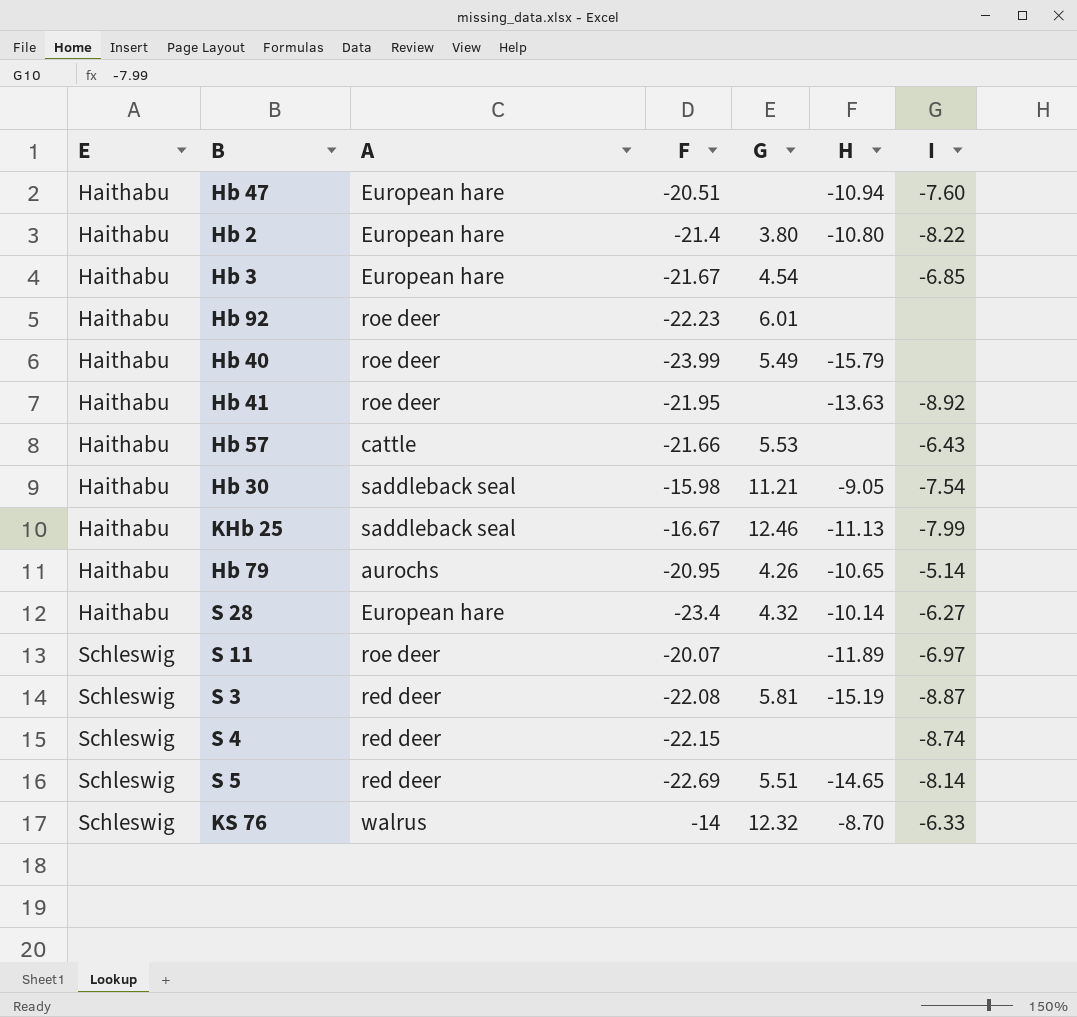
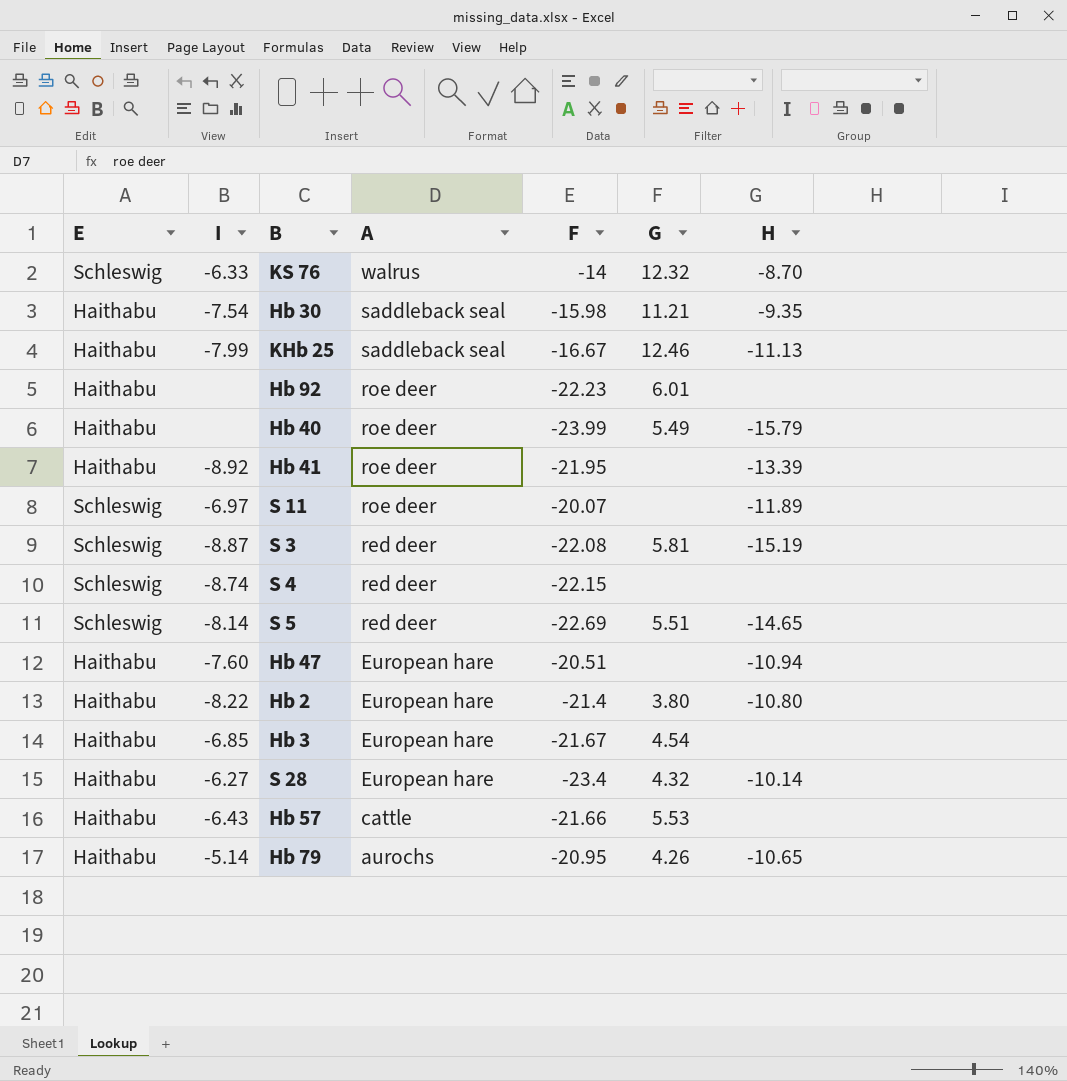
row order: E ascending -> A descending
column I | position: 7 -> 2
Hb 30 | H: -9.05 -> -9.35
Hb 41 | H: -13.63 -> -13.39

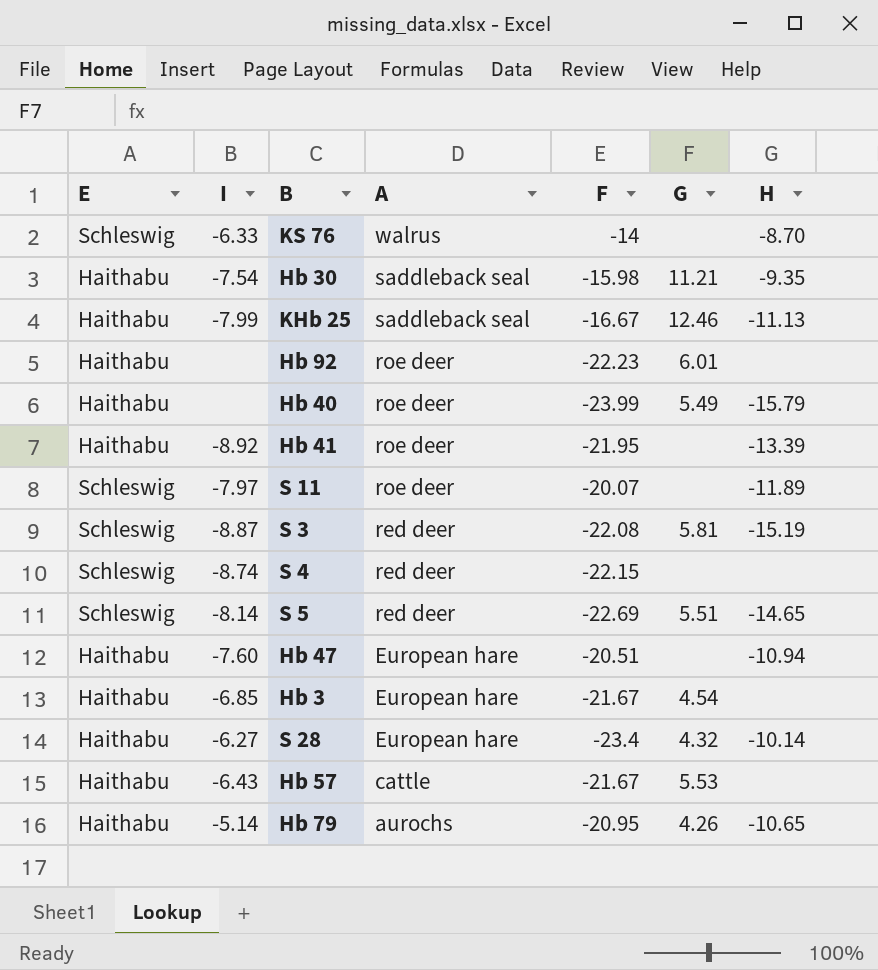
row Hb 2: Haithabu | -8.22 | European hare | -21.4 | 3.80 | -10.80 -> none
KS 76 | G: 12.32 -> none
S 11 | I: -6.97 -> -7.97
Hb 57 | F: -21.66 -> -21.67

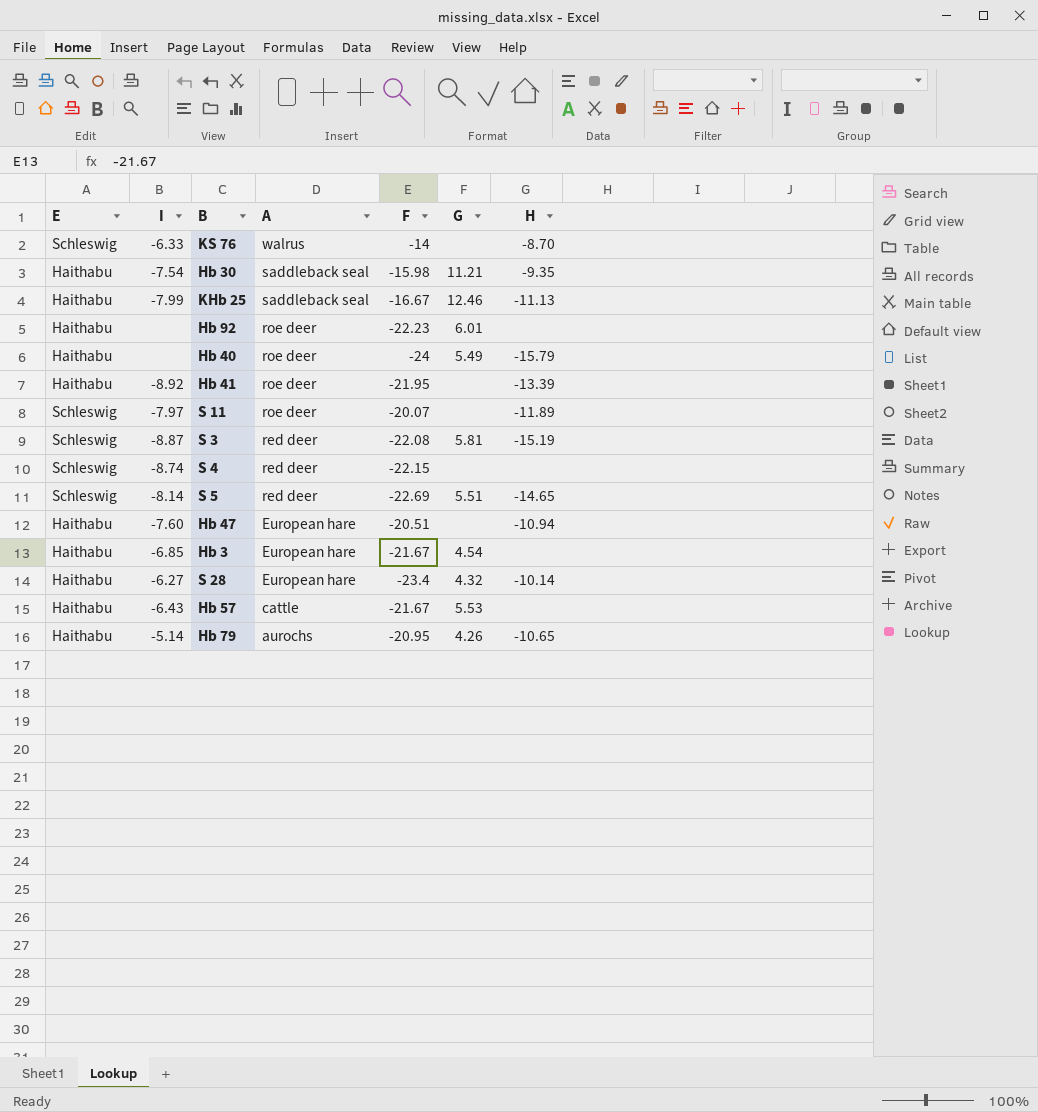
Hb 40 | F: -23.99 -> -24

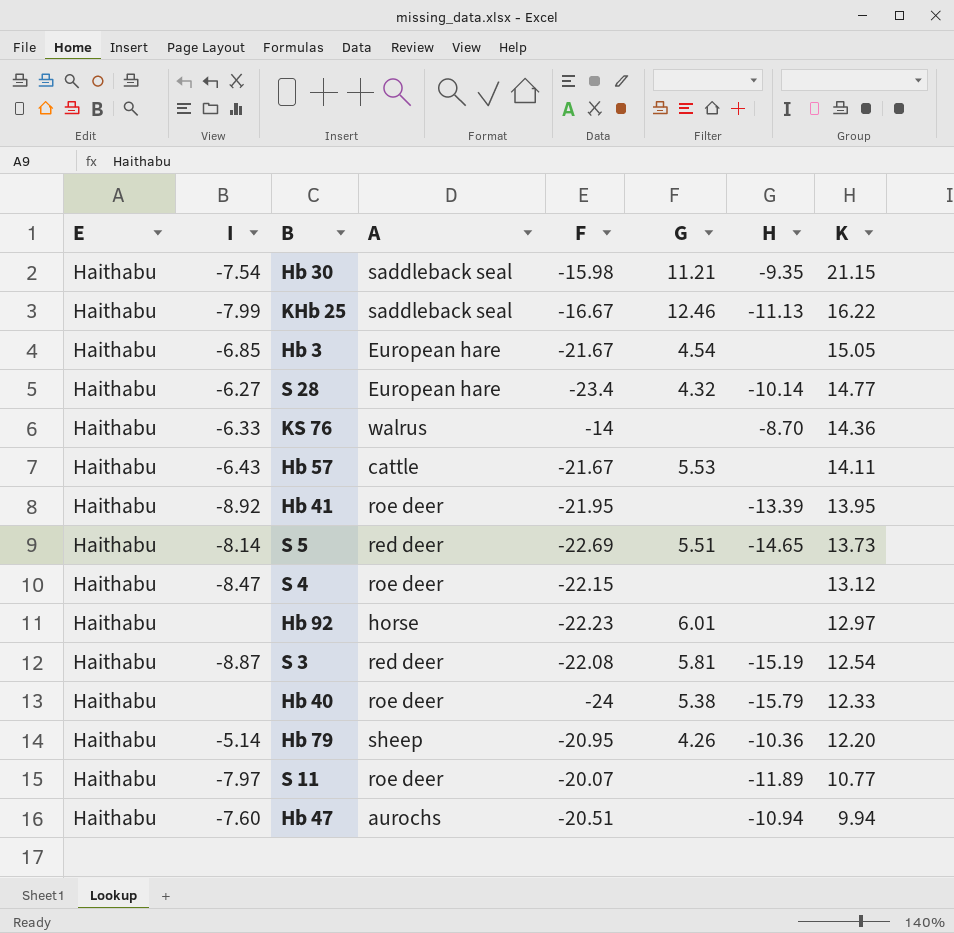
row order: A descending -> K descending
column K | position: none -> 8
KS 76 | E: Schleswig -> Haithabu
S 5 | E: Schleswig -> Haithabu
S 4 | E: Schleswig -> Haithabu
S 4 | I: -8.74 -> -8.47
S 4 | A: red deer -> roe deer
Hb 92 | A: roe deer -> horse
S 3 | E: Schleswig -> Haithabu
Hb 40 | G: 5.49 -> 5.38
Hb 79 | A: aurochs -> sheep
Hb 79 | H: -10.65 -> -10.36
S 11 | E: Schleswig -> Haithabu
Hb 47 | A: European hare -> aurochs

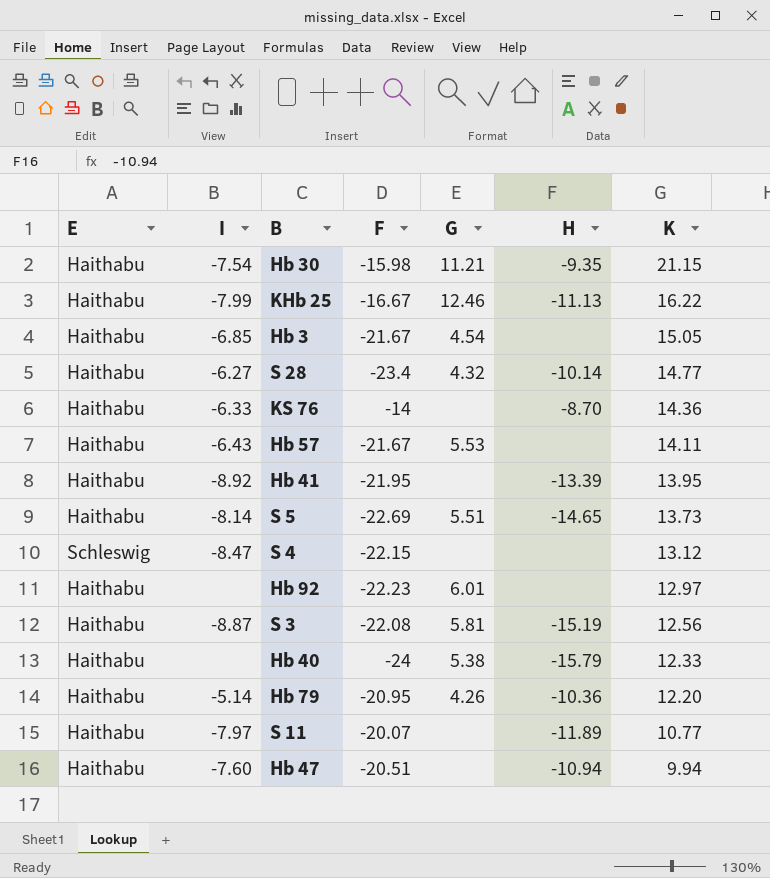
column A | position: 4 -> none
S 4 | E: Haithabu -> Schleswig
S 3 | K: 12.54 -> 12.56

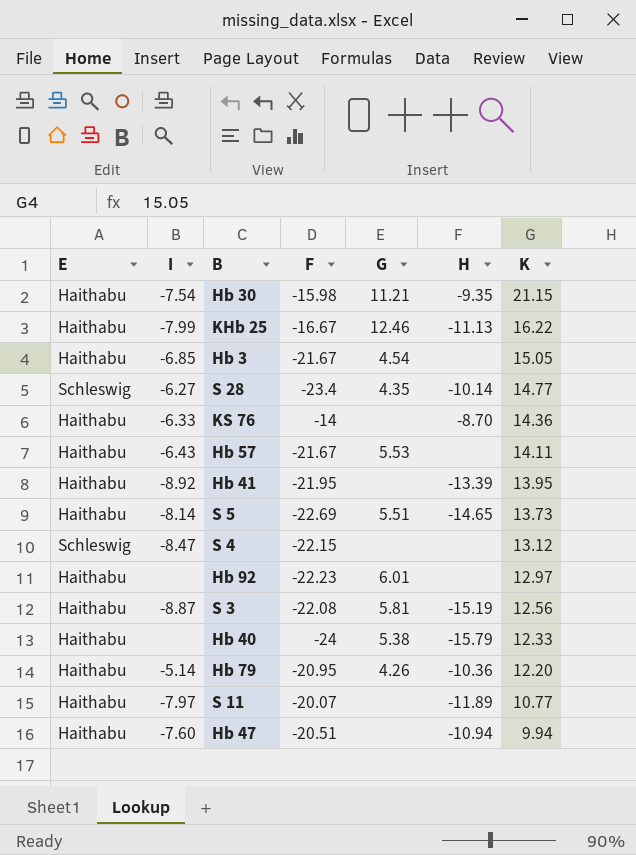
S 28 | E: Haithabu -> Schleswig
S 28 | G: 4.32 -> 4.35

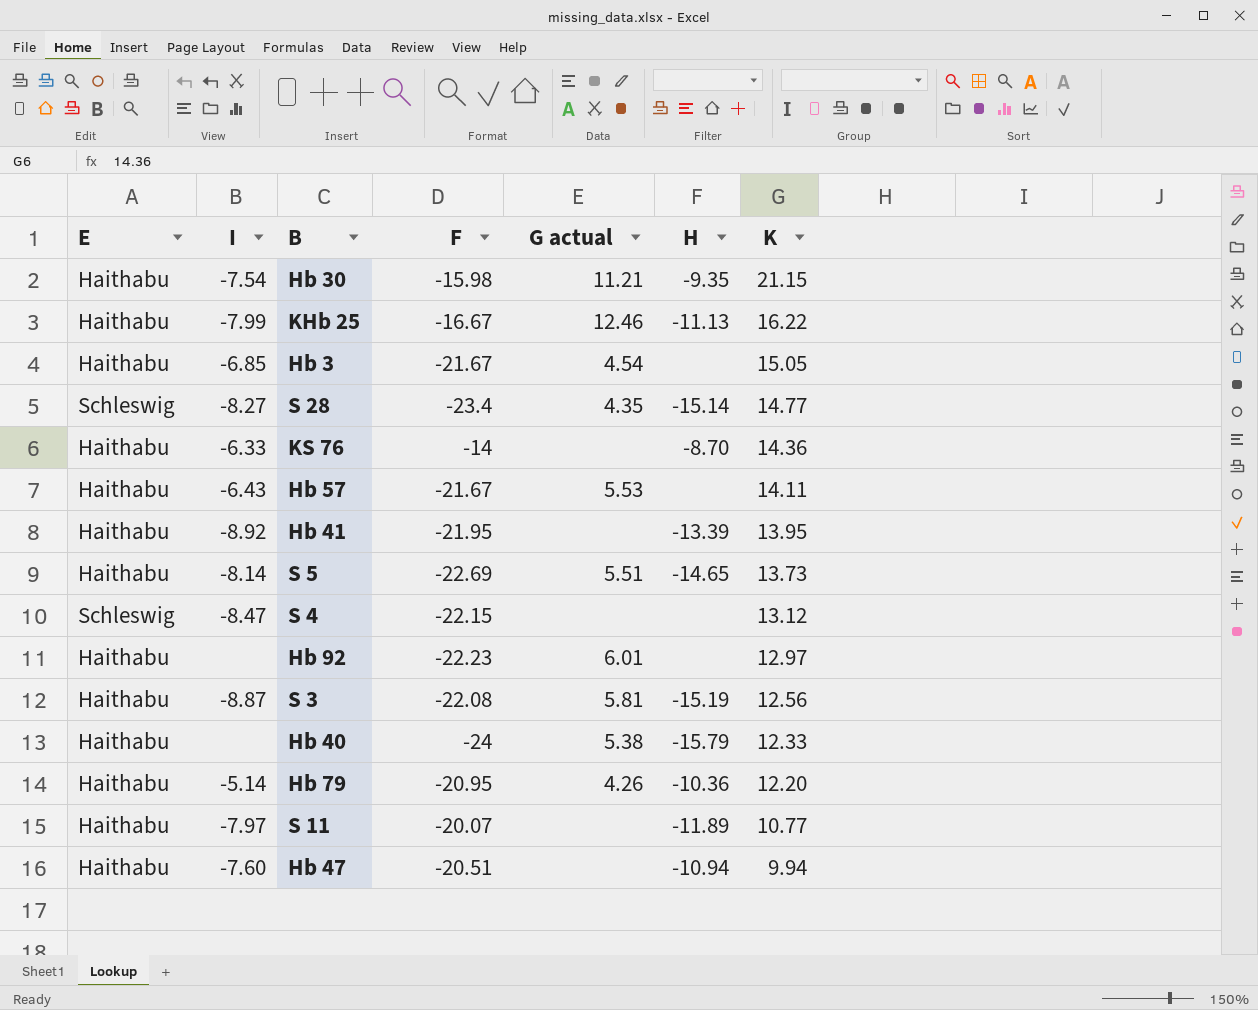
column name: G -> G actual
S 28 | I: -6.27 -> -8.27
S 28 | H: -10.14 -> -15.14

